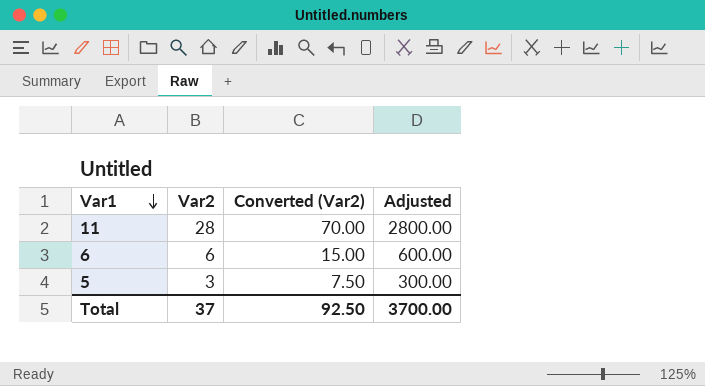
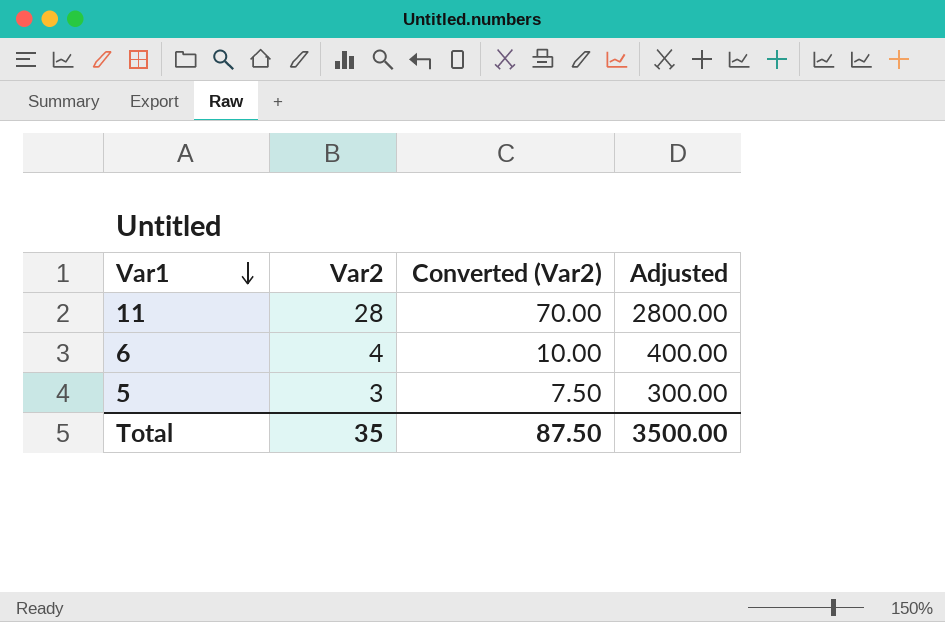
6 | Var2: 6 -> 4
6 | Converted (Var2): 15.00 -> 10.00
6 | Adjusted: 600.00 -> 400.00
Total | Var2: 37 -> 35
Total | Converted (Var2): 92.50 -> 87.50
Total | Adjusted: 3700.00 -> 3500.00

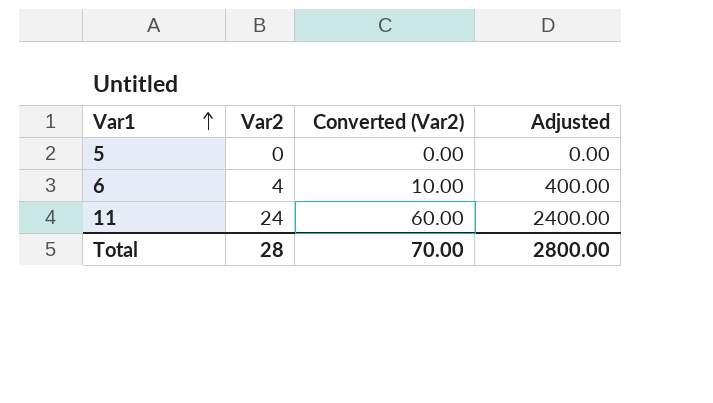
row order: Var1 descending -> Var1 ascending
5 | Var2: 3 -> 0
5 | Converted (Var2): 7.50 -> 0.00
5 | Adjusted: 300.00 -> 0.00
11 | Var2: 28 -> 24
11 | Converted (Var2): 70.00 -> 60.00
11 | Adjusted: 2800.00 -> 2400.00
Total | Var2: 35 -> 28
Total | Converted (Var2): 87.50 -> 70.00
Total | Adjusted: 3500.00 -> 2800.00

